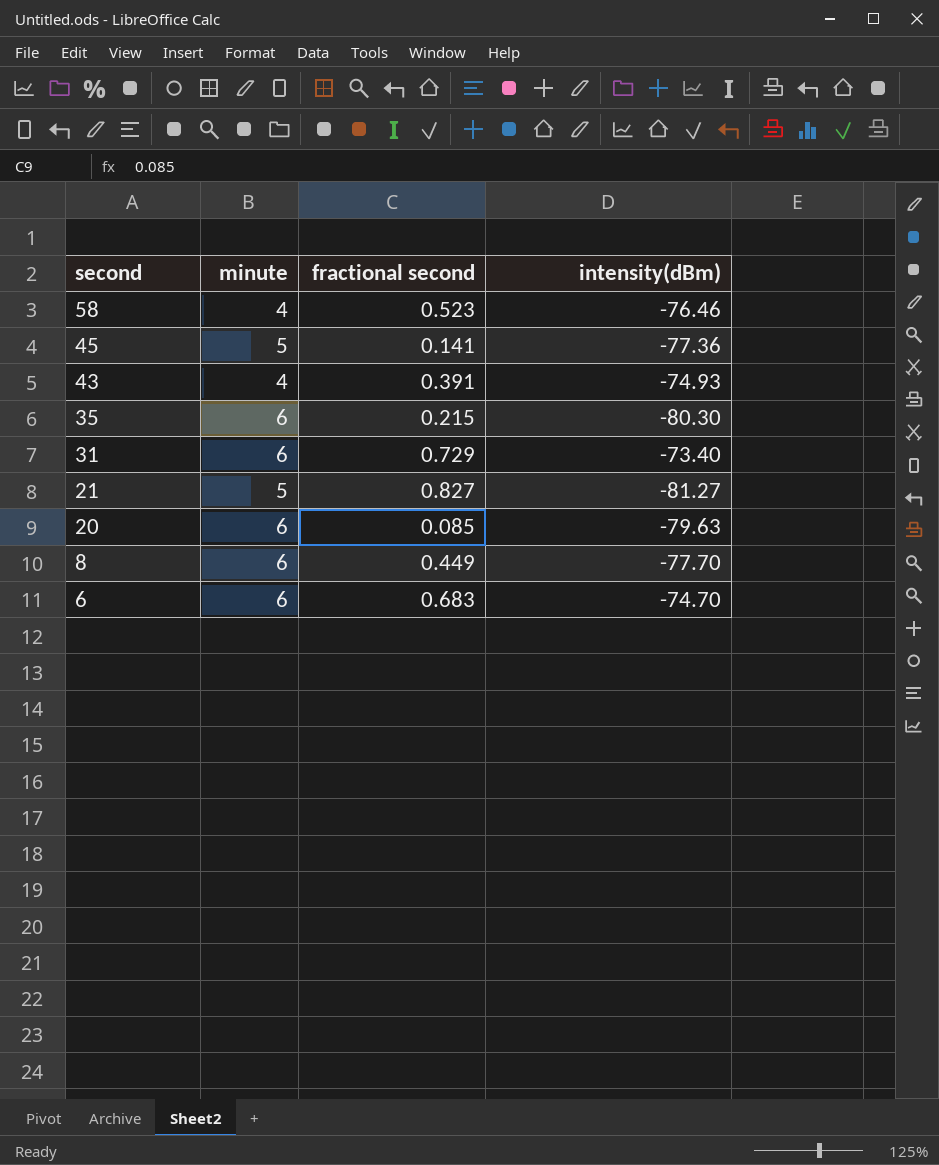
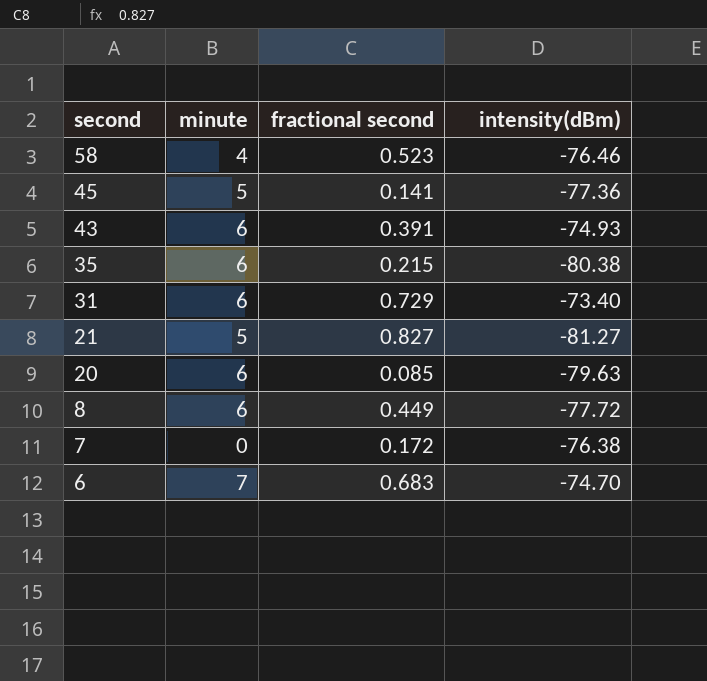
43 | minute: 4 -> 6
35 | intensity(dBm): -80.30 -> -80.38
8 | intensity(dBm): -77.70 -> -77.72
row 7: none -> 0 | 0.172 | -76.38
6 | minute: 6 -> 7

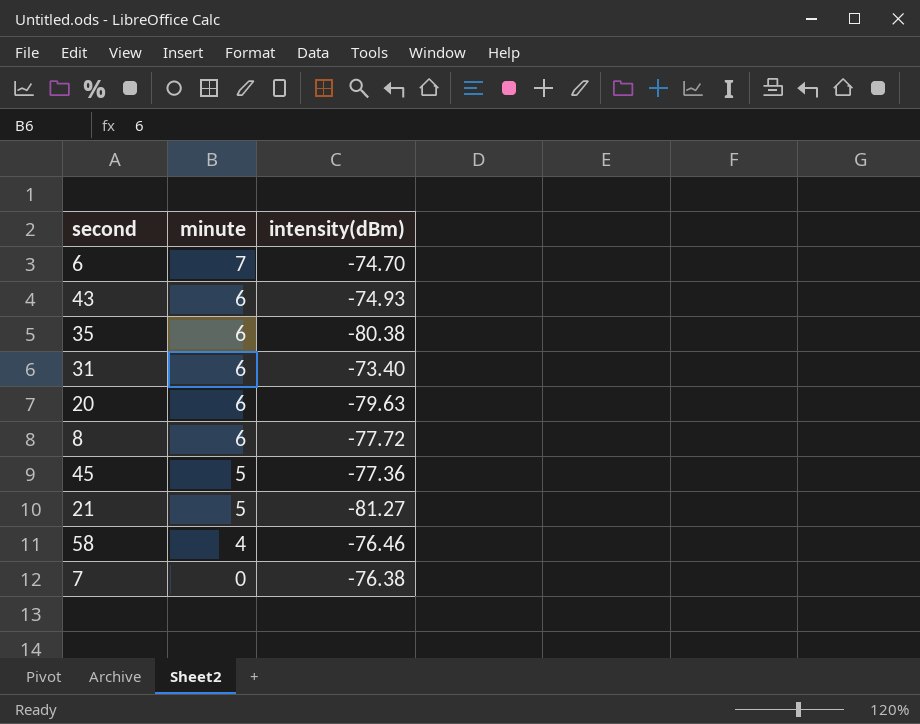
row order: second descending -> minute descending
column fractional second | position: 3 -> none

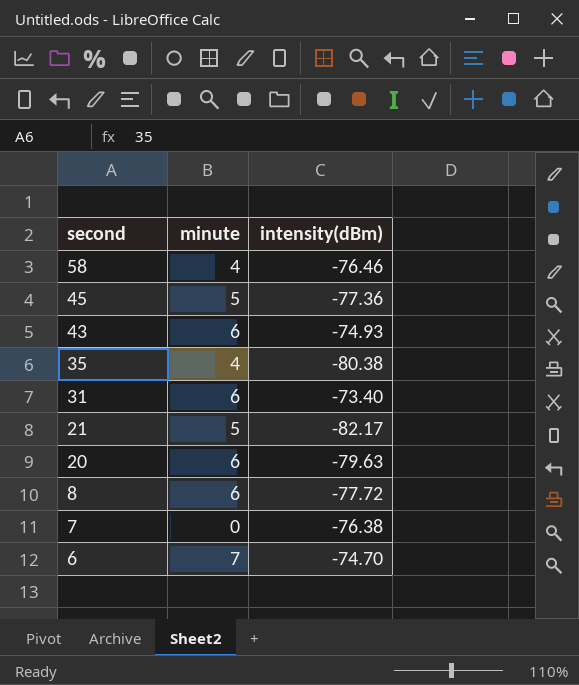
row order: minute descending -> second descending
35 | minute: 6 -> 4
21 | intensity(dBm): -81.27 -> -82.17

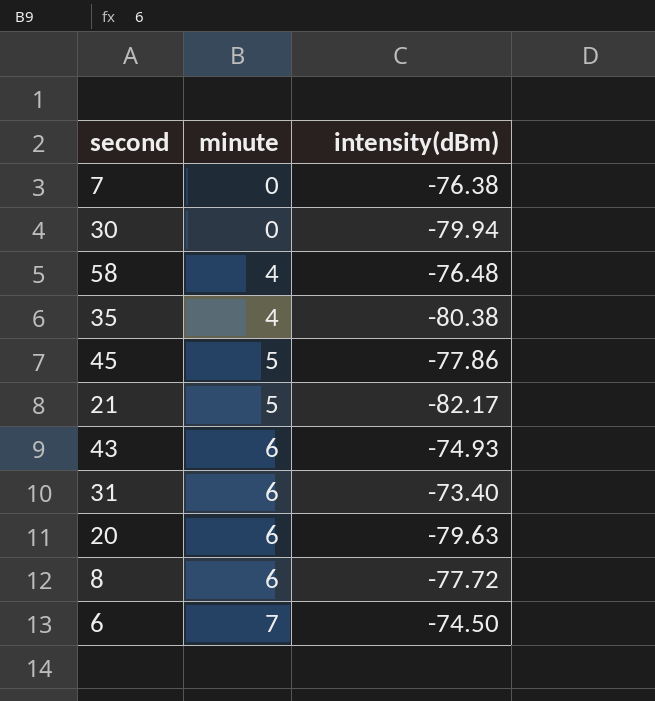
row order: second descending -> minute ascending
row 30: none -> 0 | -79.94
58 | intensity(dBm): -76.46 -> -76.48
45 | intensity(dBm): -77.36 -> -77.86
6 | intensity(dBm): -74.70 -> -74.50

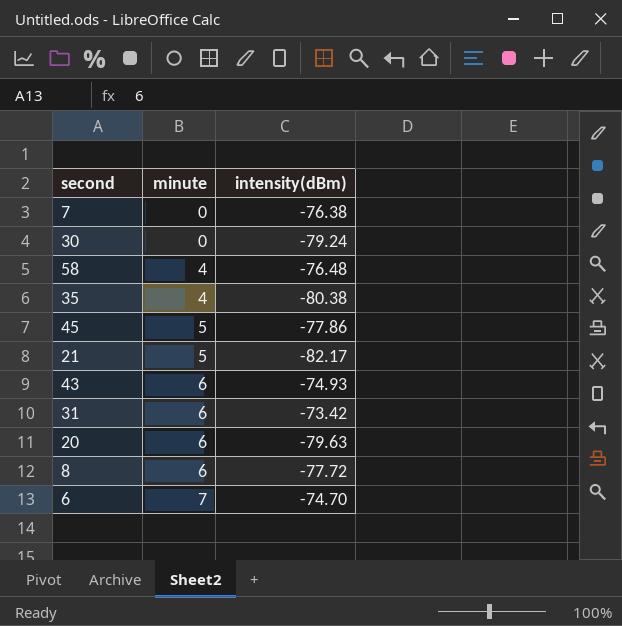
30 | intensity(dBm): -79.94 -> -79.24
31 | intensity(dBm): -73.40 -> -73.42
6 | intensity(dBm): -74.50 -> -74.70

